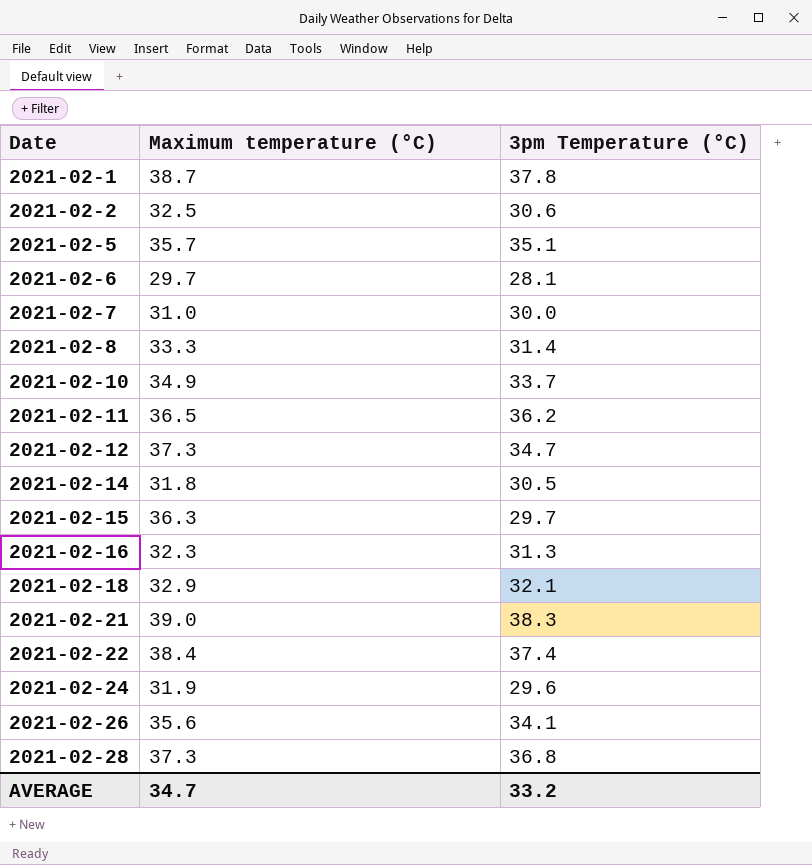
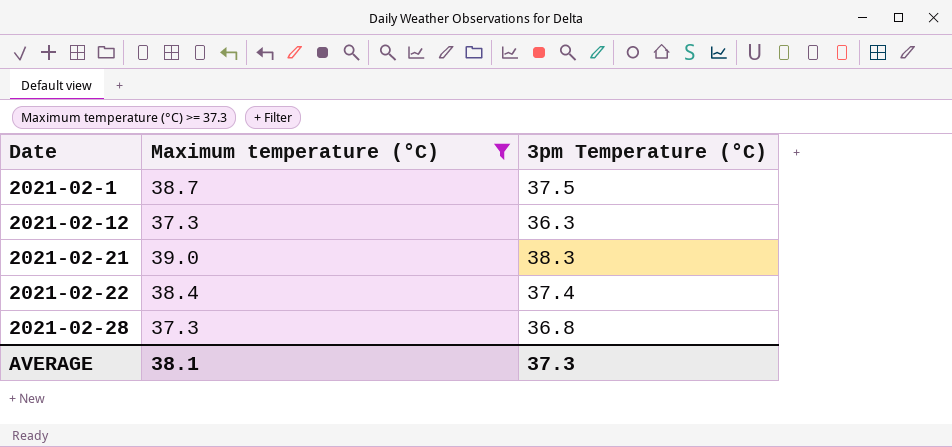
filter: none -> Maximum temperature (°C) >= 37.3
2021-02-1 | 3pm Temperature (°C): 37.8 -> 37.5
2021-02-12 | 3pm Temperature (°C): 34.7 -> 36.3
AVERAGE | Maximum temperature (°C): 34.7 -> 38.1
AVERAGE | 3pm Temperature (°C): 33.2 -> 37.3

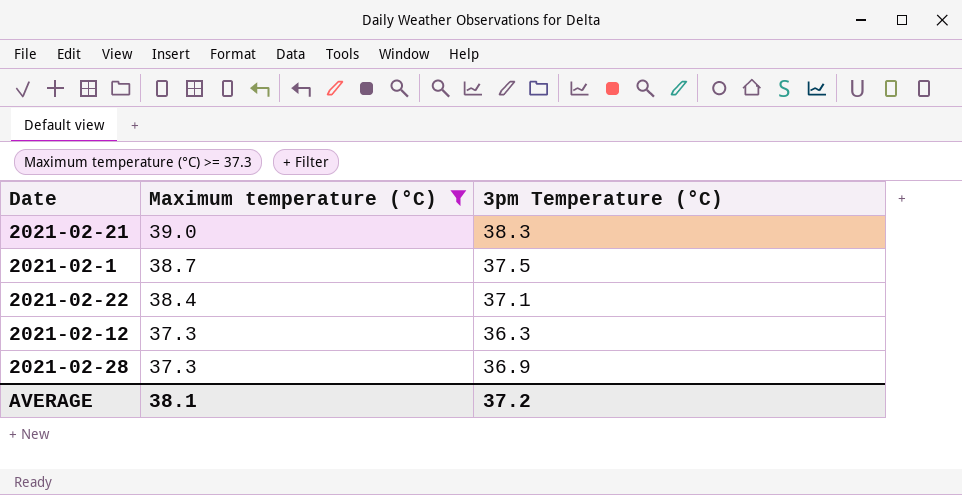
row order: Date ascending -> Maximum temperature (°C) descending
2021-02-22 | 3pm Temperature (°C): 37.4 -> 37.1
2021-02-28 | 3pm Temperature (°C): 36.8 -> 36.9
AVERAGE | 3pm Temperature (°C): 37.3 -> 37.2

